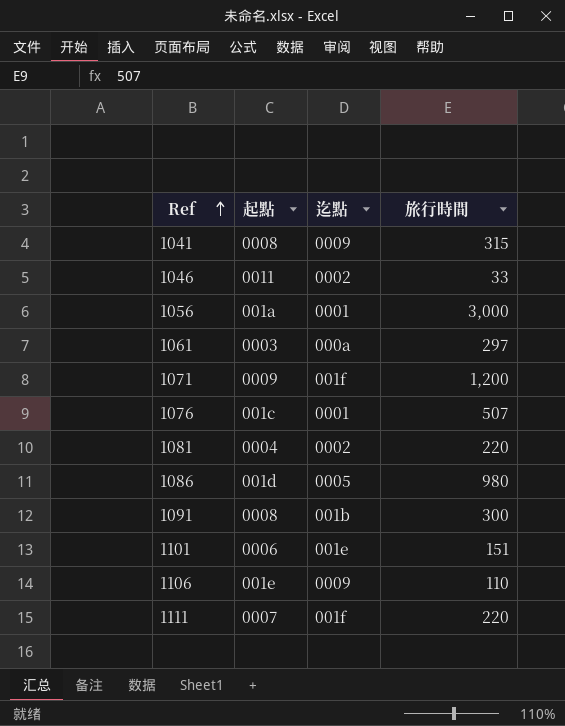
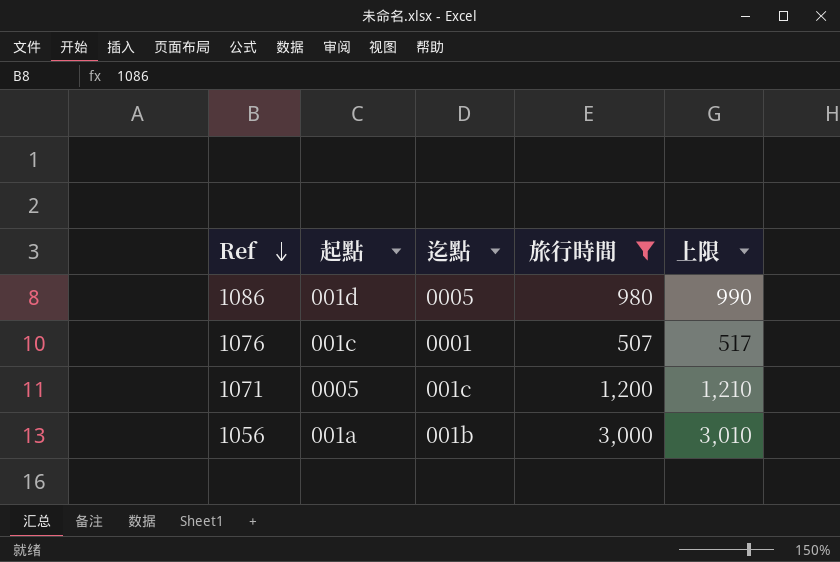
filter: none -> 旅行時間 >= 507
row order: Ref ascending -> Ref descending
column 上限 | formula: none -> [旅行時間] + 10
1071 | 起點: 0009 -> 0005
1071 | 迄點: 001f -> 001c
1056 | 迄點: 0001 -> 001b

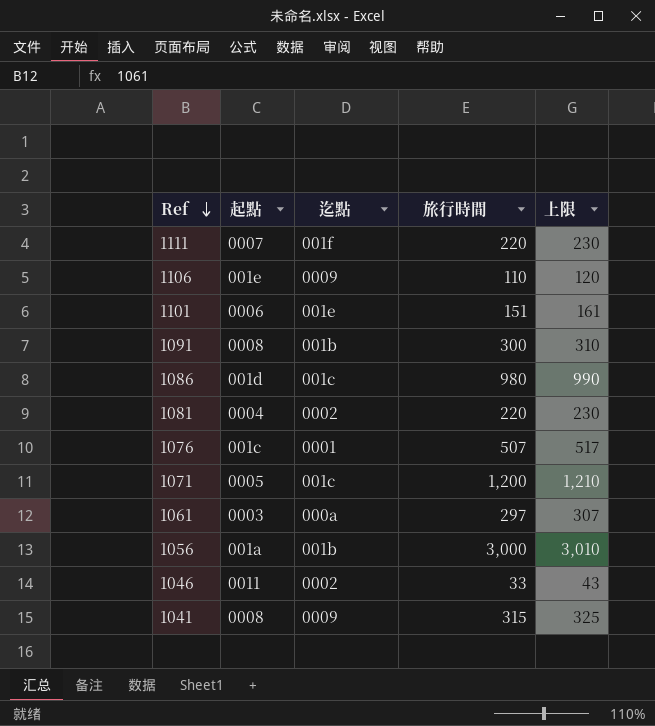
filter: 旅行時間 >= 507 -> none
1086 | 迄點: 0005 -> 001c

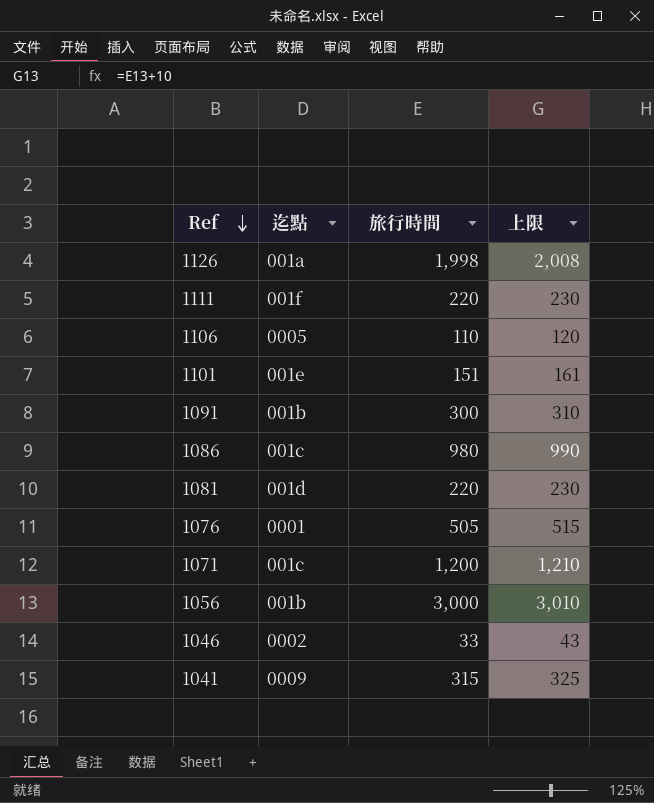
column 起點 | position: 2 -> none
row 1061: 0003 | 000a | 297 | 307 -> none
row 1126: none -> 001a | 1,998 | 2,008
1106 | 迄點: 0009 -> 0005
1081 | 迄點: 0002 -> 001d
1076 | 旅行時間: 507 -> 505
1076 | 上限: 517 -> 515

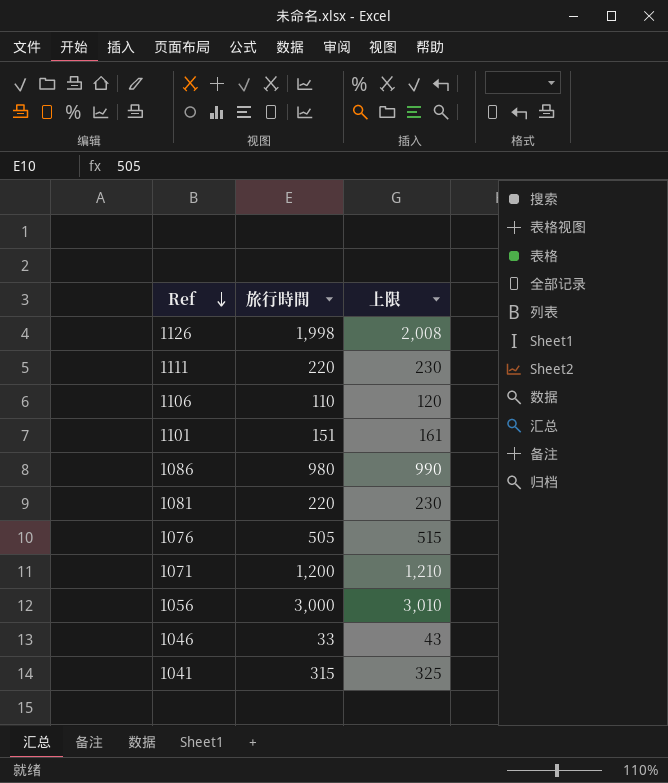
column 迄點 | position: 2 -> none
row 1091: 001b | 300 | 310 -> none

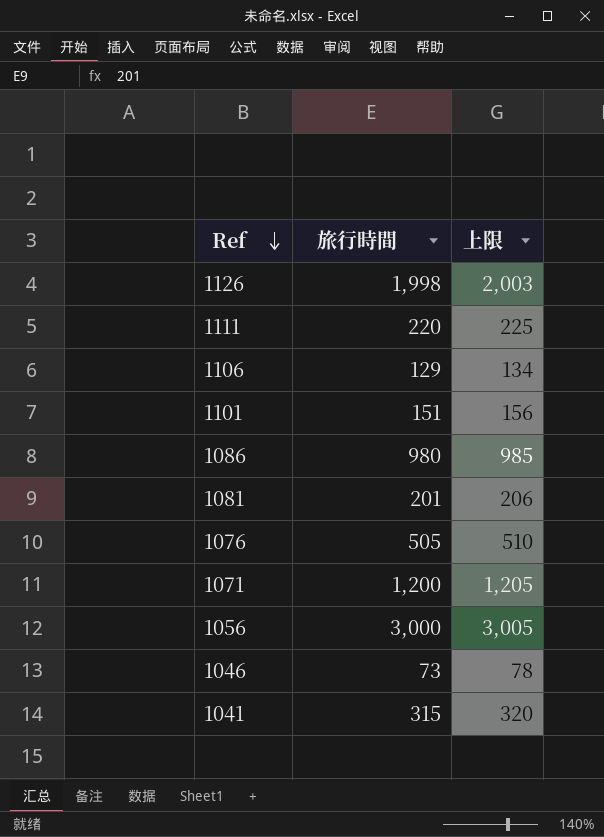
column 上限 | formula: [旅行時間] + 10 -> [旅行時間] + 5
1106 | 旅行時間: 110 -> 129
1081 | 旅行時間: 220 -> 201
1046 | 旅行時間: 33 -> 73

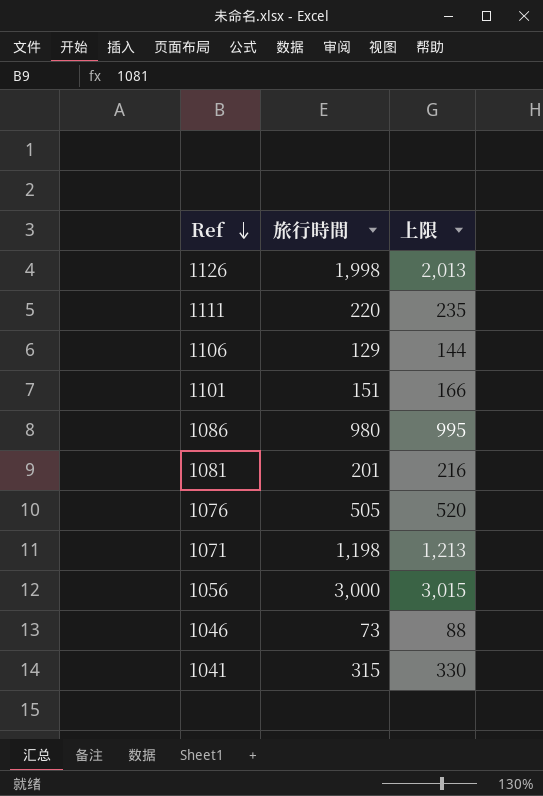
column 上限 | formula: [旅行時間] + 5 -> [旅行時間] + 15
1071 | 旅行時間: 1,200 -> 1,198

